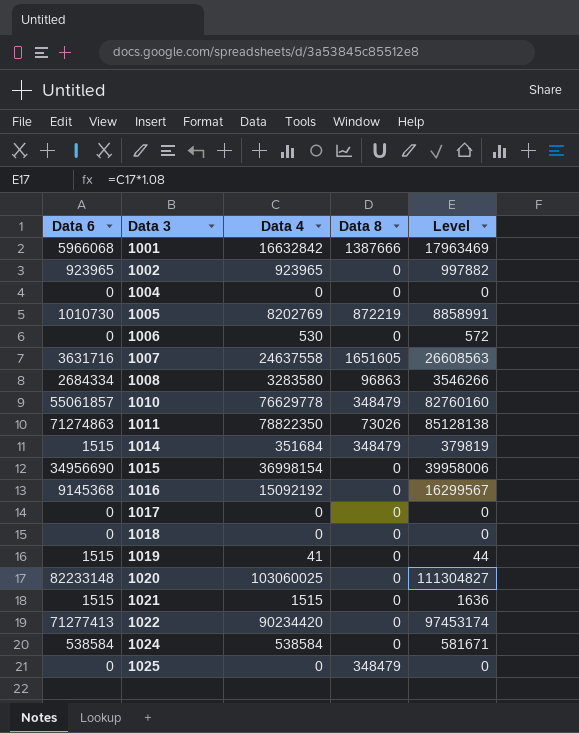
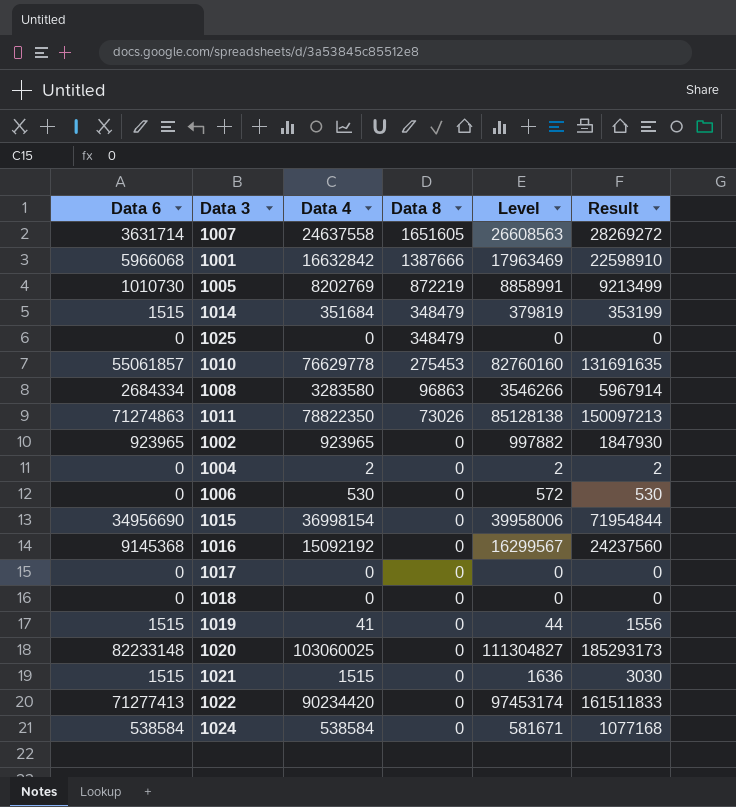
row order: Data 3 ascending -> Data 8 descending
column Result | formula: none -> [Data 6] + [Data 4]
1007 | Data 6: 3631716 -> 3631714
1010 | Data 8: 348479 -> 275453
1004 | Data 4: 0 -> 2
1004 | Level: 0 -> 2

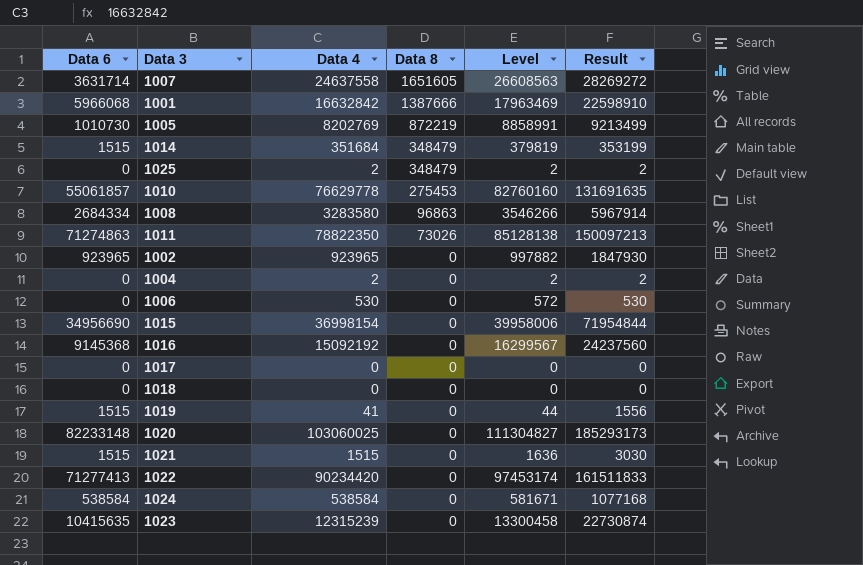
1025 | Data 4: 0 -> 2
1025 | Level: 0 -> 2
1025 | Result: 0 -> 2
row 1023: none -> 10415635 | 12315239 | 0 | 13300458 | 22730874

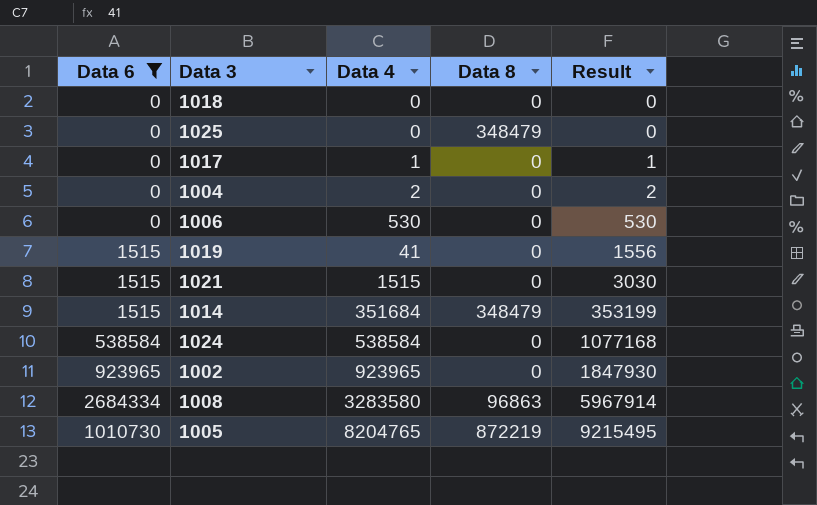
filter: none -> Data 6 <= 2684334
row order: Data 8 descending -> Result ascending
column Level | formula: [Data 4] * 1.08 -> none
1025 | Data 4: 2 -> 0
1025 | Result: 2 -> 0
1017 | Data 4: 0 -> 1
1017 | Result: 0 -> 1
1005 | Data 4: 8202769 -> 8204765
1005 | Result: 9213499 -> 9215495

